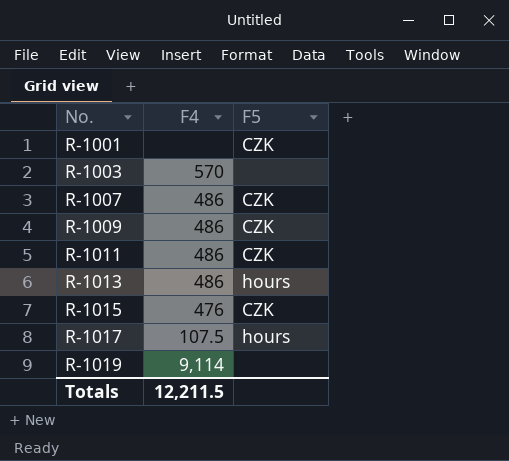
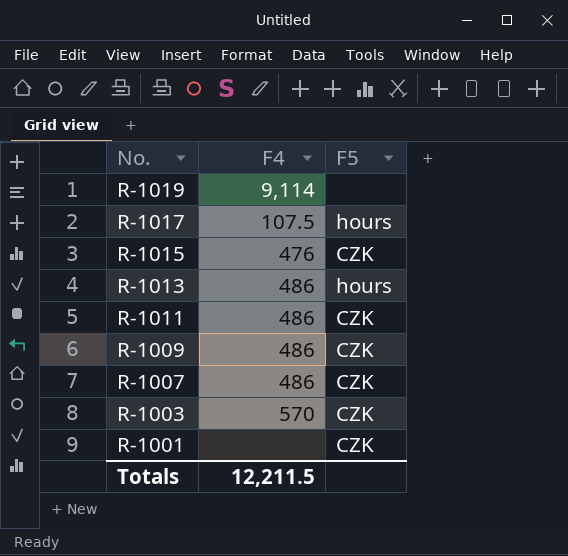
row order: No. ascending -> No. descending
R-1003 | F5: none -> CZK

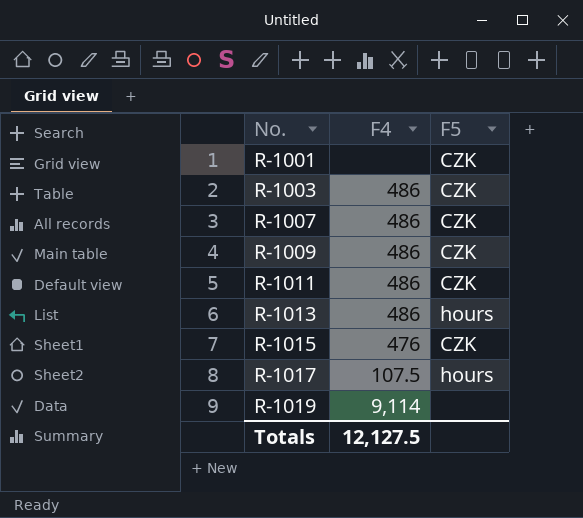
row order: No. descending -> No. ascending
R-1003 | F4: 570 -> 486
Totals | F4: 12,211.5 -> 12,127.5

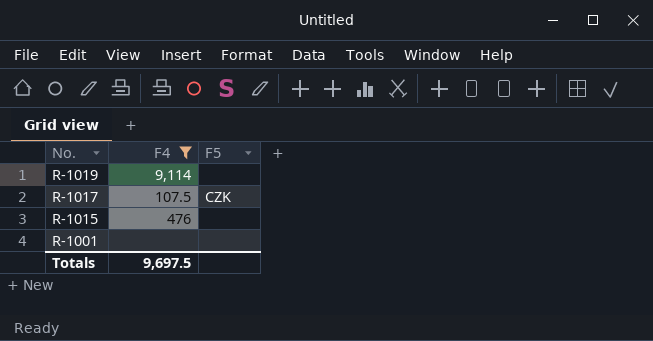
filter: none -> F4 != 486
row order: No. ascending -> No. descending
R-1017 | F5: hours -> CZK
R-1015 | F5: CZK -> none
R-1001 | F5: CZK -> none
Totals | F4: 12,127.5 -> 9,697.5

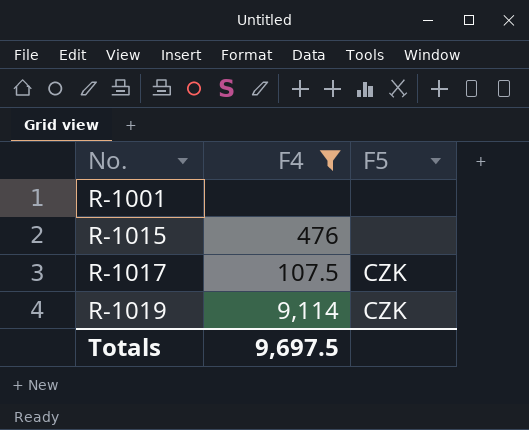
row order: No. descending -> No. ascending
R-1019 | F5: none -> CZK

